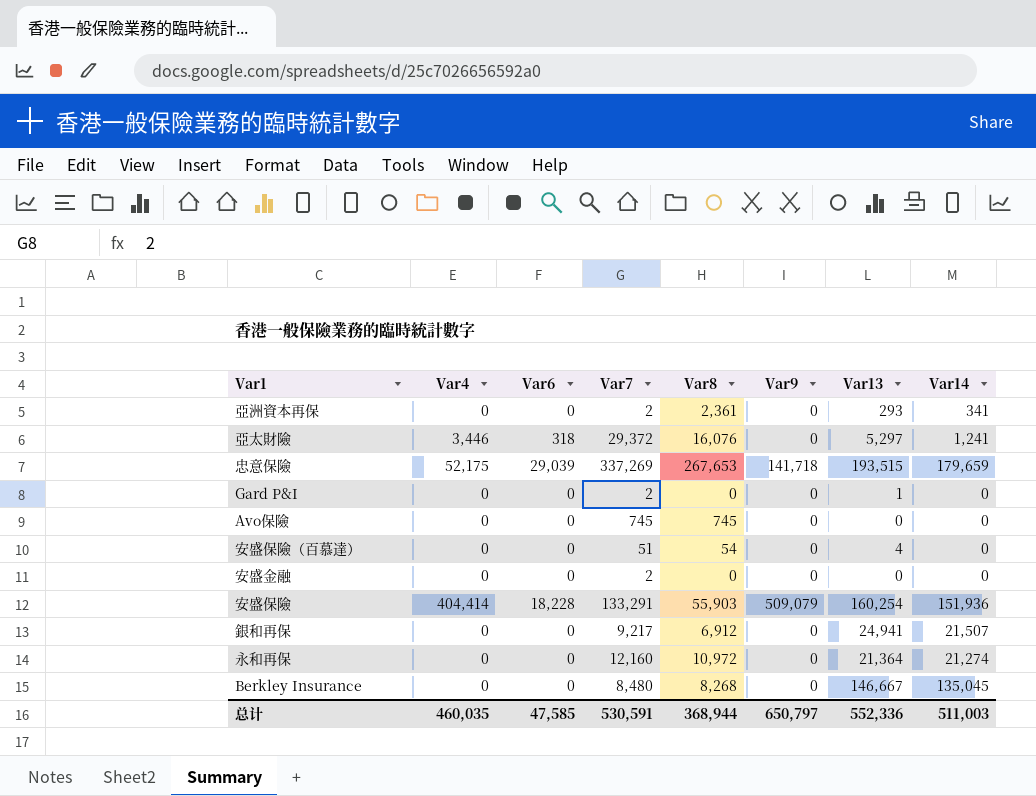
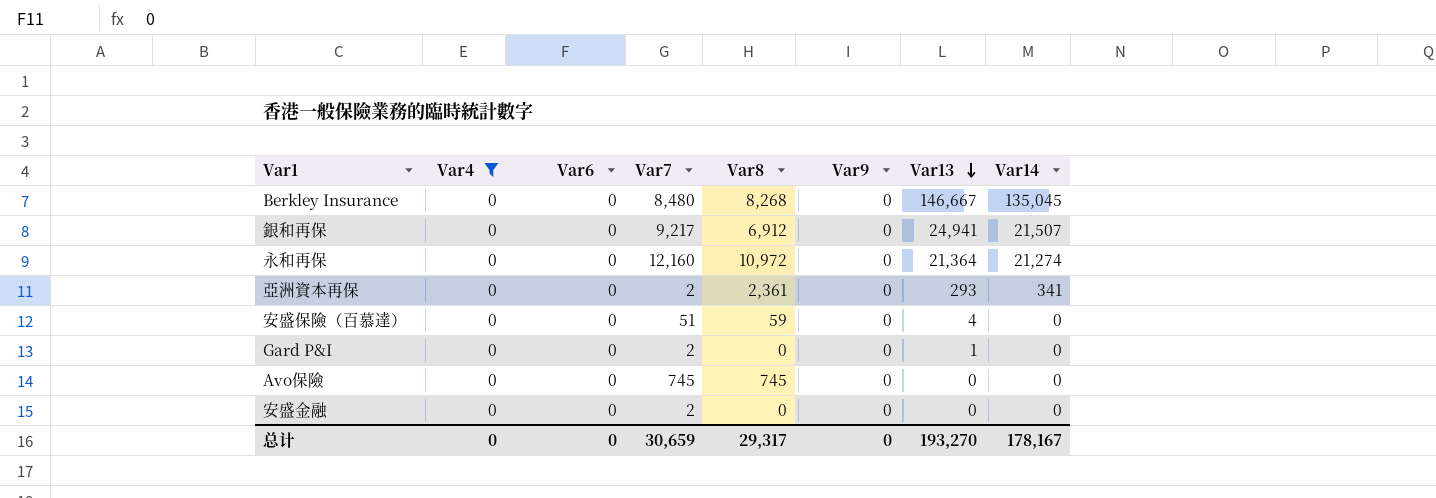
filter: none -> Var4 = 0
row order: none -> Var13 descending
安盛保險（百慕達） | Var8: 54 -> 59
总计 | Var4: 460,035 -> 0
总计 | Var6: 47,585 -> 0
总计 | Var7: 530,591 -> 30,659
总计 | Var8: 368,944 -> 29,317
总计 | Var9: 650,797 -> 0
总计 | Var13: 552,336 -> 193,270
总计 | Var14: 511,003 -> 178,167

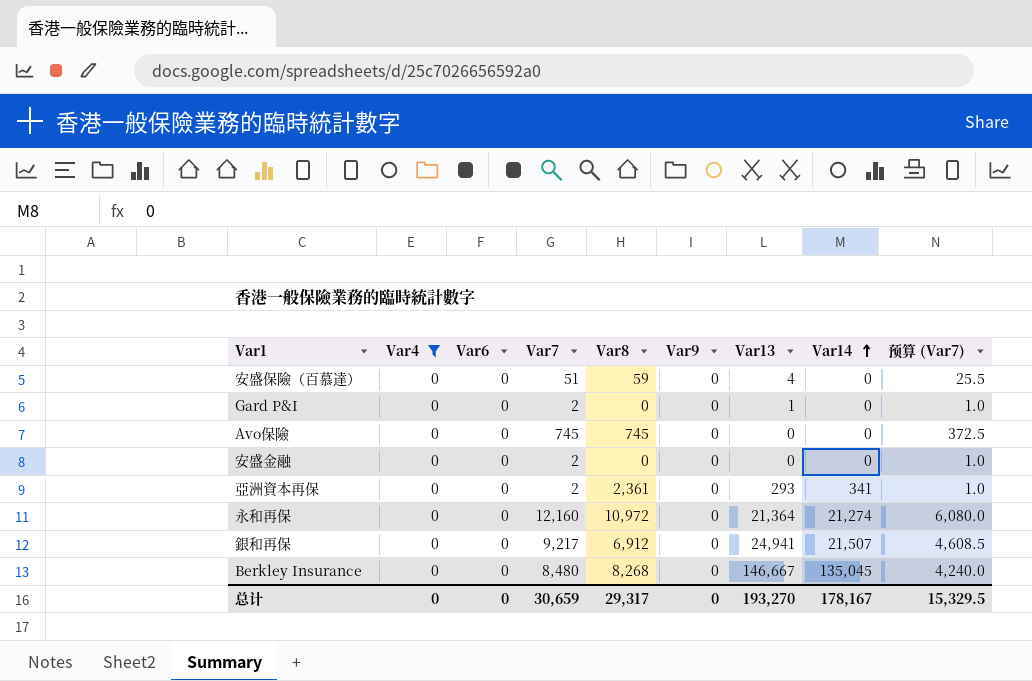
row order: Var13 descending -> Var14 ascending
column 预算 (Var7) | formula: none -> [Var7] * 0.5

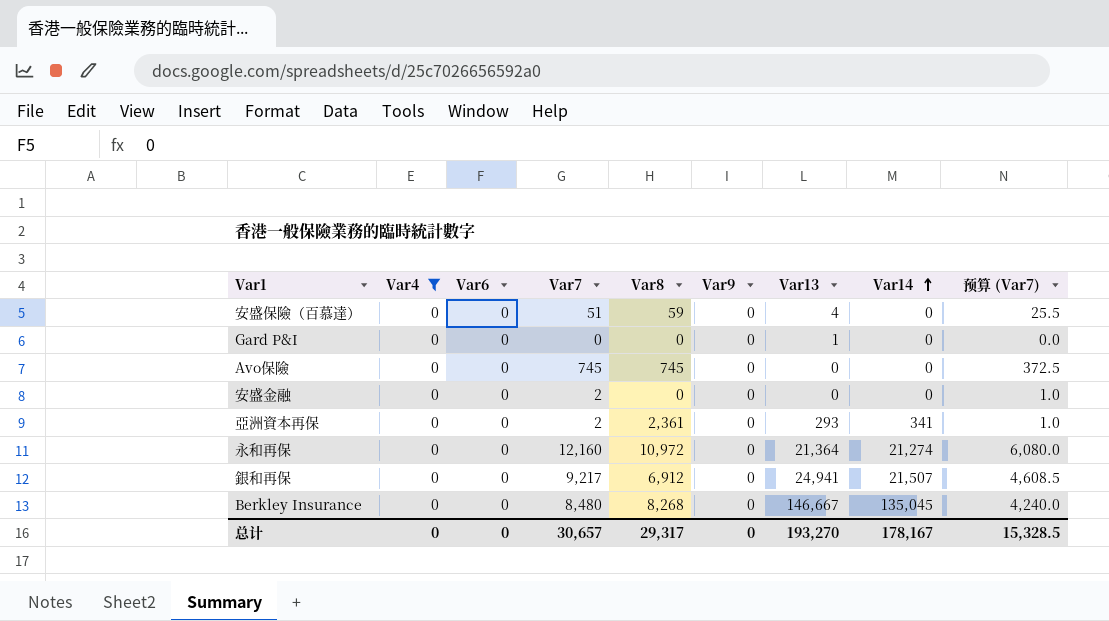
Gard P&I | Var7: 2 -> 0
Gard P&I | 预算 (Var7): 1.0 -> 0.0
总计 | Var7: 30,659 -> 30,657
总计 | 预算 (Var7): 15,329.5 -> 15,328.5

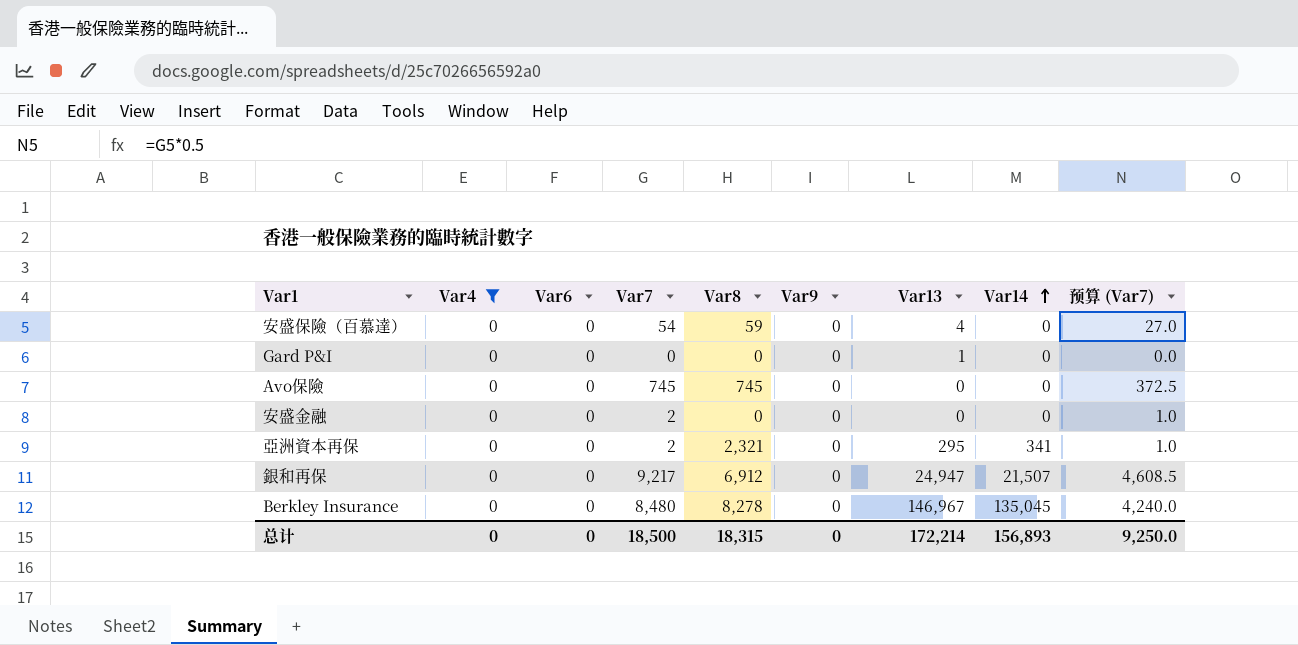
row 永和再保: 0 | 0 | 12,160 | 10,972 | 0 | 21,364 | 21,274 | 6,080.0 -> none
安盛保險（百慕達） | Var7: 51 -> 54
安盛保險（百慕達） | 预算 (Var7): 25.5 -> 27.0
亞洲資本再保 | Var8: 2,361 -> 2,321
亞洲資本再保 | Var13: 293 -> 295
銀和再保 | Var13: 24,941 -> 24,947
Berkley Insurance | Var8: 8,268 -> 8,278
Berkley Insurance | Var13: 146,667 -> 146,967
总计 | Var7: 30,657 -> 18,500
总计 | Var8: 29,317 -> 18,315
总计 | Var13: 193,270 -> 172,214
总计 | Var14: 178,167 -> 156,893
总计 | 预算 (Var7): 15,328.5 -> 9,250.0

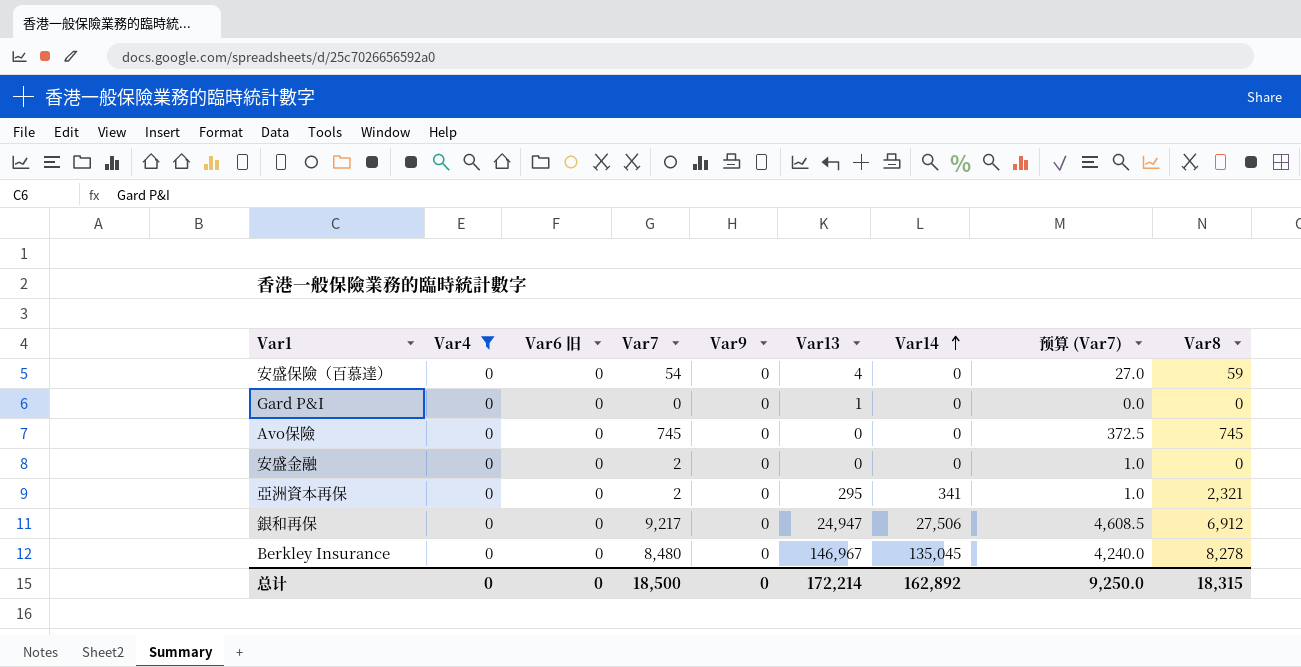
column name: Var6 -> Var6 旧
column Var8 | position: 5 -> 9
銀和再保 | Var14: 21,507 -> 27,506
总计 | Var14: 156,893 -> 162,892

